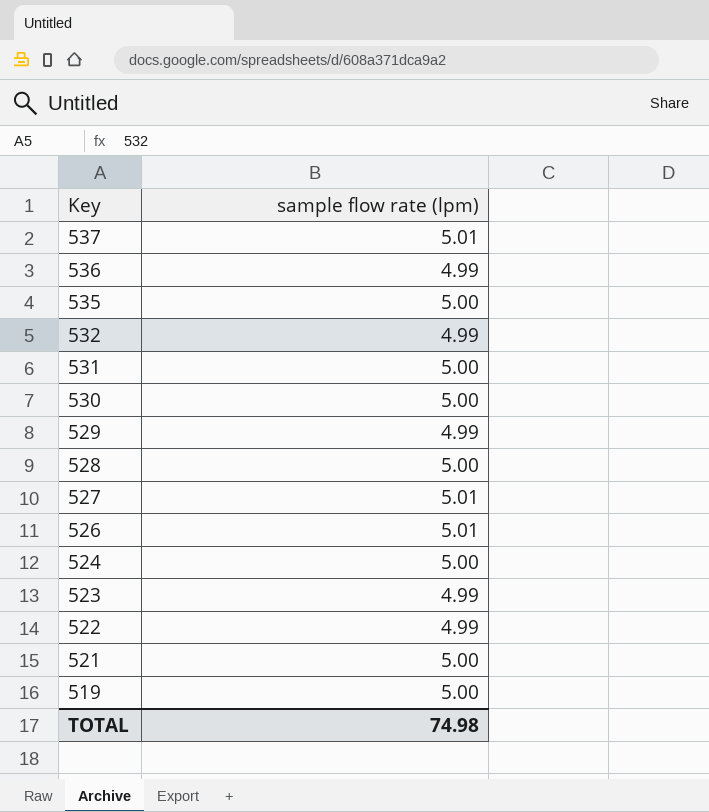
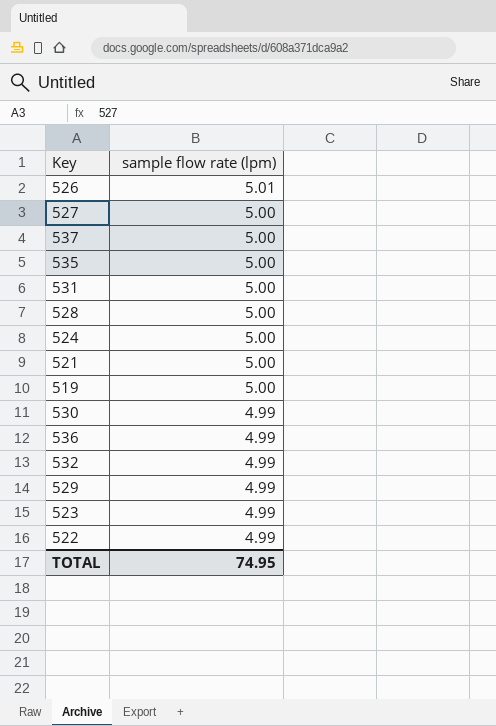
row order: Key descending -> sample flow rate (lpm) descending
527 | sample flow rate (lpm): 5.01 -> 5.00
537 | sample flow rate (lpm): 5.01 -> 5.00
530 | sample flow rate (lpm): 5.00 -> 4.99
TOTAL | sample flow rate (lpm): 74.98 -> 74.95

